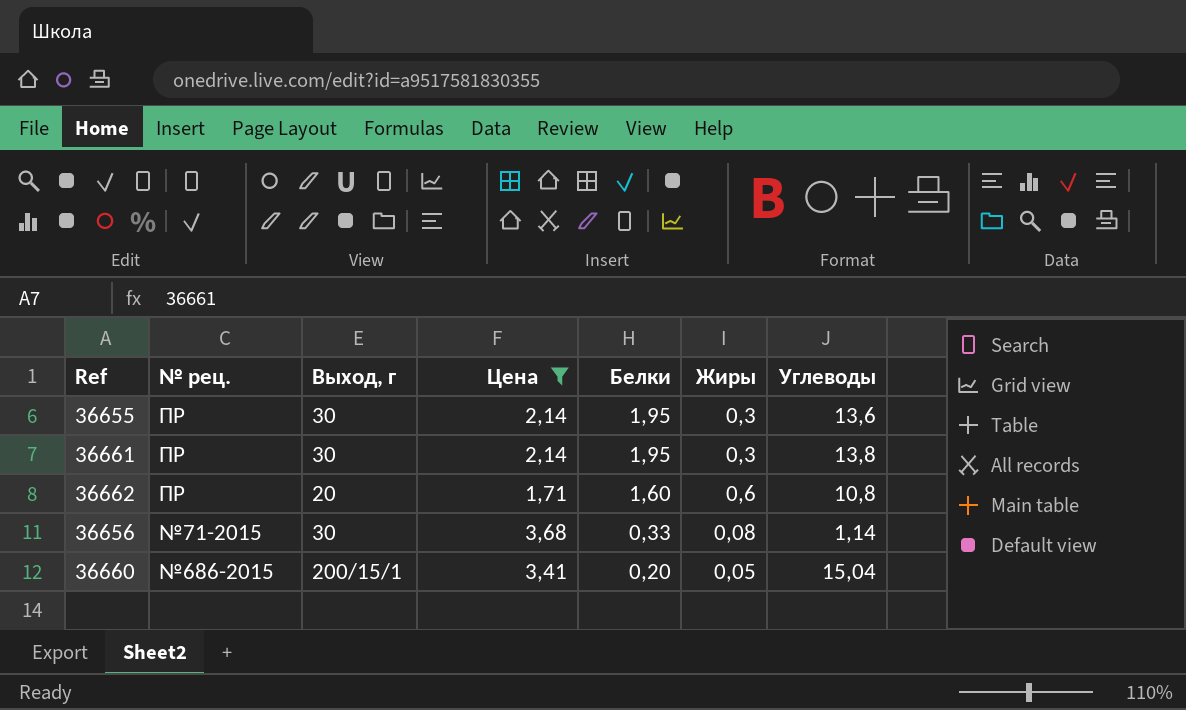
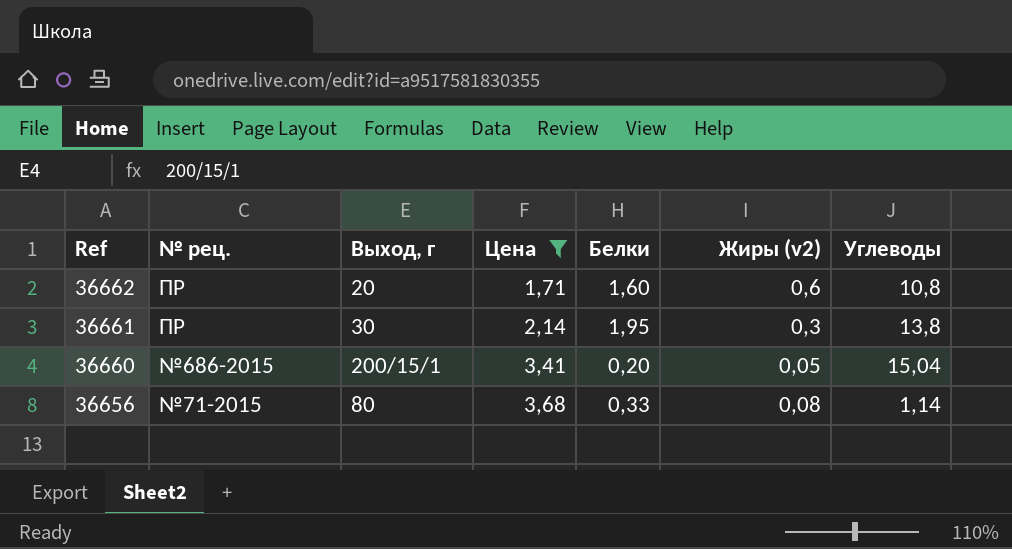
row order: Белки descending -> Ref descending
column name: Жиры -> Жиры (v2)
row 36655: ПР | 30 | 2,14 | 1,95 | 0,3 | 13,6 -> none
36656 | Выход, г: 30 -> 80

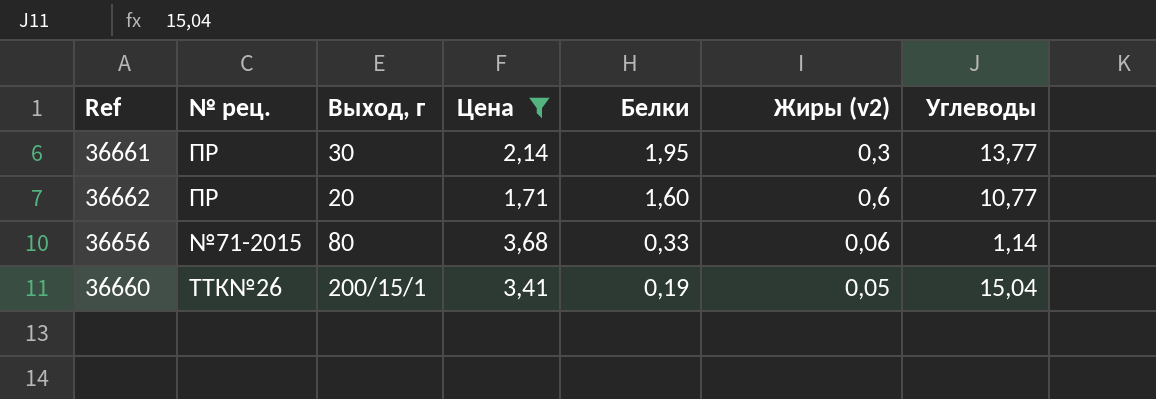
row order: Ref descending -> Белки descending
36661 | Углеводы: 13,8 -> 13,77
36662 | Углеводы: 10,8 -> 10,77
36656 | Жиры (v2): 0,08 -> 0,06
36660 | № рец.: №686-2015 -> ТТК№26
36660 | Белки: 0,20 -> 0,19

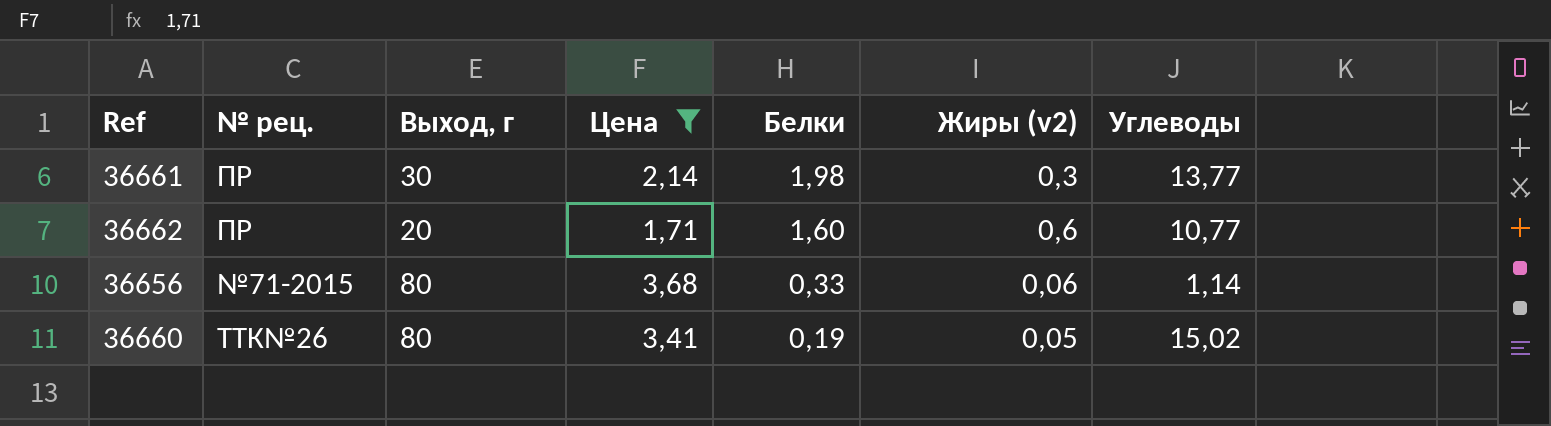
36661 | Белки: 1,95 -> 1,98
36660 | Выход, г: 200/15/1 -> 80
36660 | Углеводы: 15,04 -> 15,02

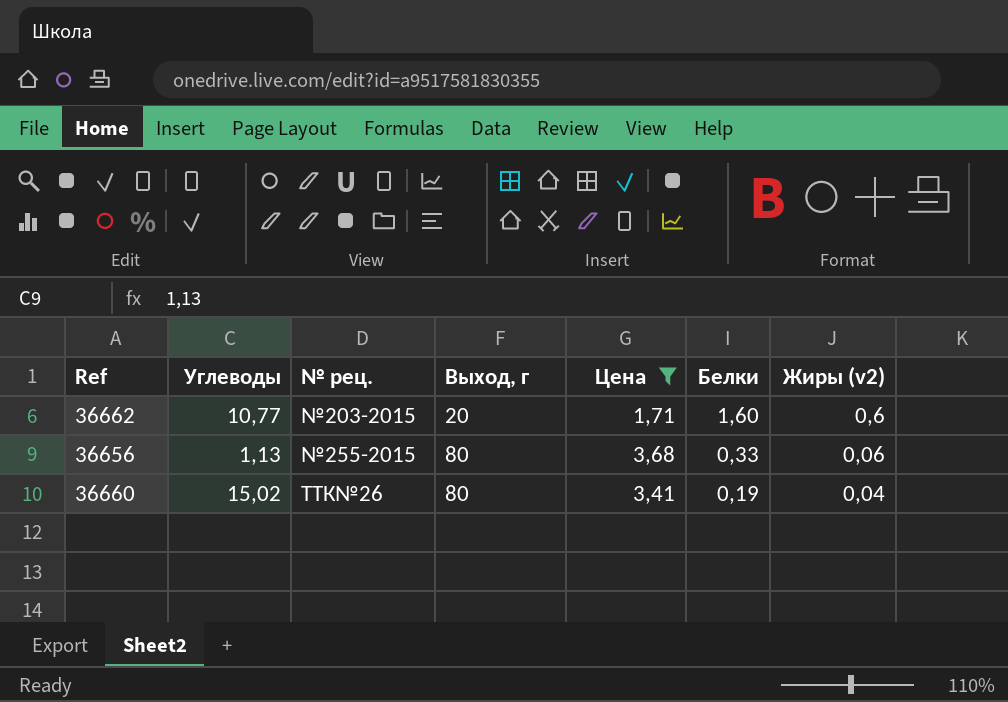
column Углеводы | position: 7 -> 2
row 36661: ПР | 30 | 2,14 | 1,98 | 0,3 | 13,77 -> none
36662 | № рец.: ПР -> №203-2015
36656 | Углеводы: 1,14 -> 1,13
36656 | № рец.: №71-2015 -> №255-2015
36660 | Жиры (v2): 0,05 -> 0,04

